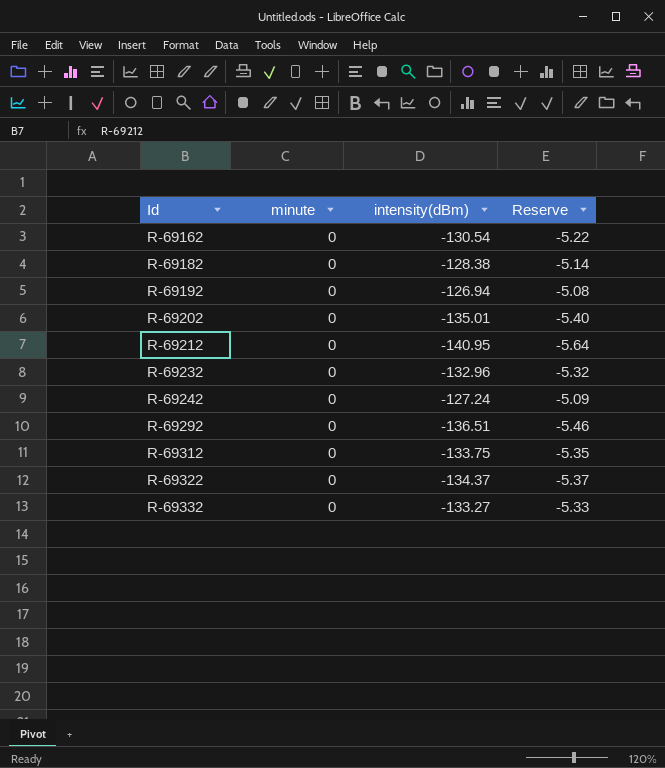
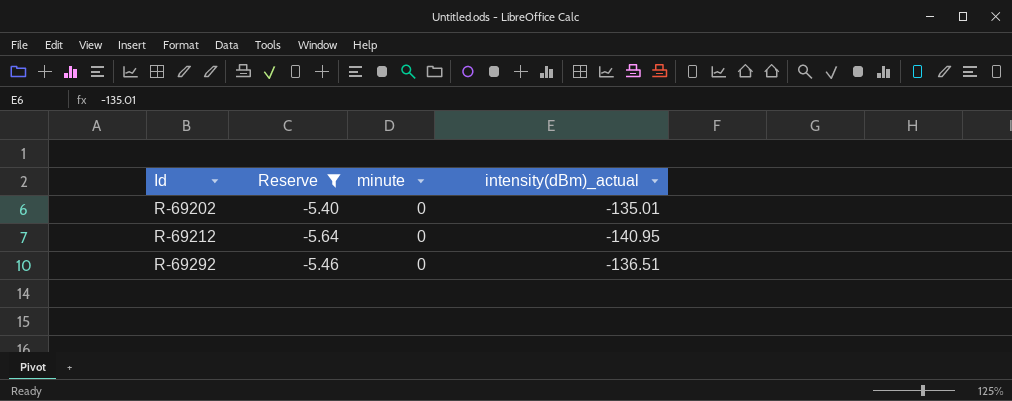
filter: none -> Reserve <= -5.40
column Reserve | position: 4 -> 2
column name: intensity(dBm) -> intensity(dBm)_actual

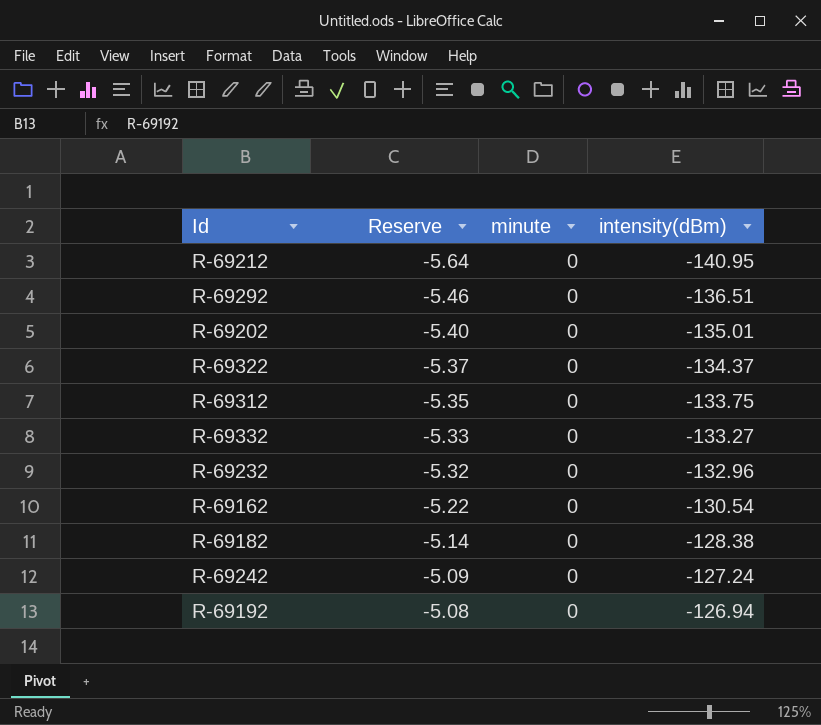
filter: Reserve <= -5.40 -> none
row order: Id ascending -> Reserve ascending
column name: intensity(dBm)_actual -> intensity(dBm)

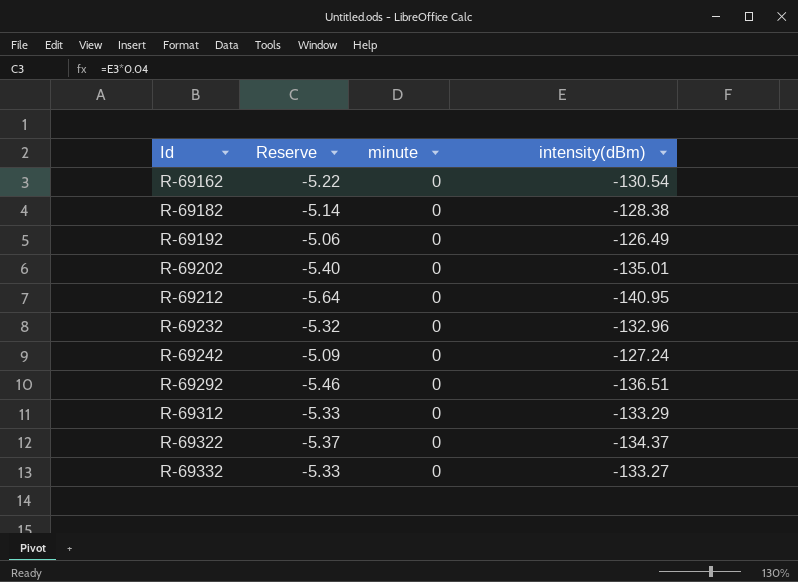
row order: Reserve ascending -> Id ascending
R-69192 | Reserve: -5.08 -> -5.06
R-69192 | intensity(dBm): -126.94 -> -126.49
R-69312 | Reserve: -5.35 -> -5.33
R-69312 | intensity(dBm): -133.75 -> -133.29

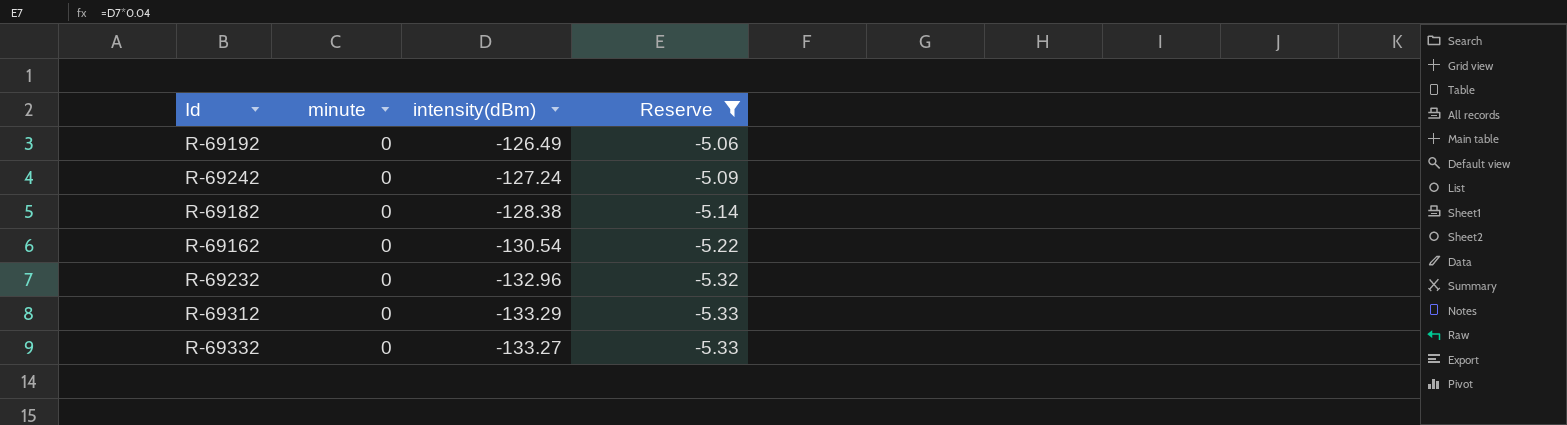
filter: none -> Reserve >= -5.33
row order: Id ascending -> Reserve descending
column Reserve | position: 2 -> 4

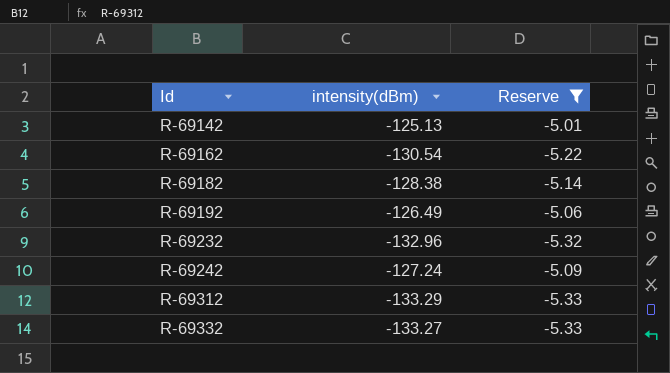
row order: Reserve descending -> Id ascending
column minute | position: 2 -> none
row R-69142: none -> -125.13 | -5.01

